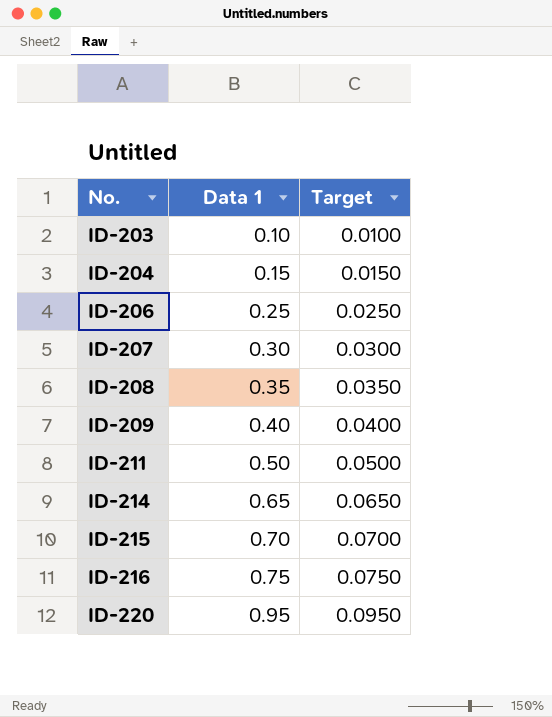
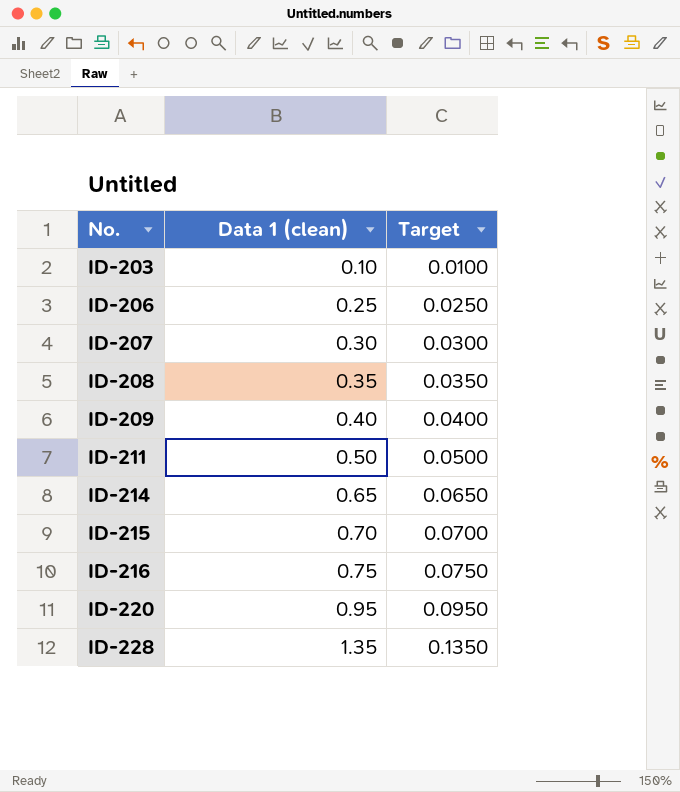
column name: Data 1 -> Data 1 (clean)
row ID-204: 0.15 | 0.0150 -> none
row ID-228: none -> 1.35 | 0.1350

